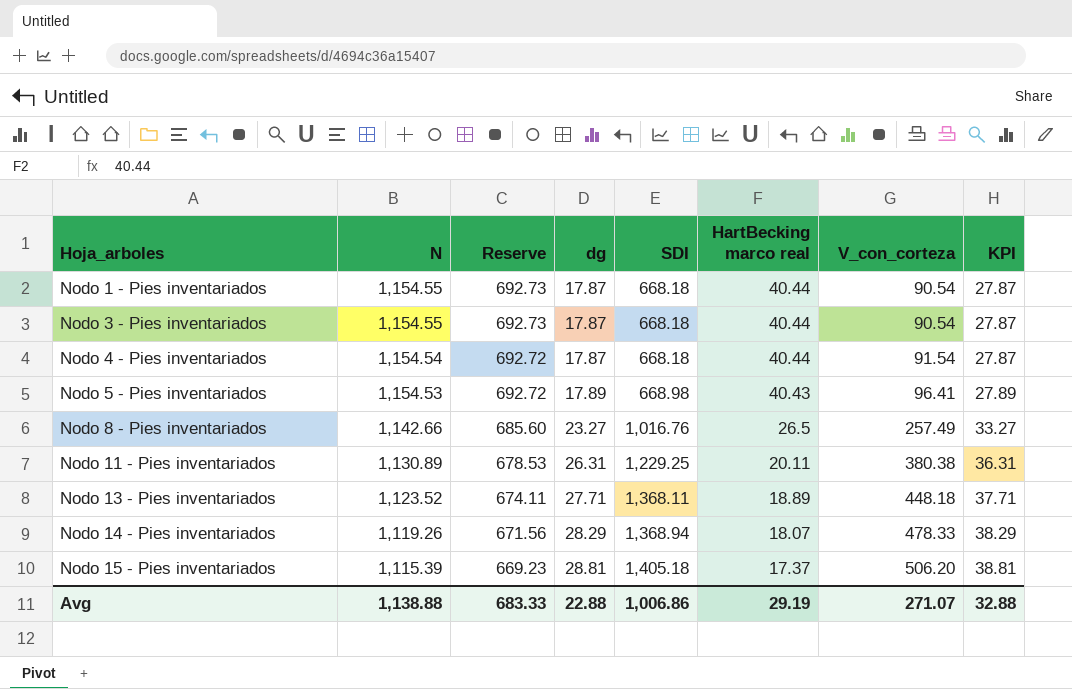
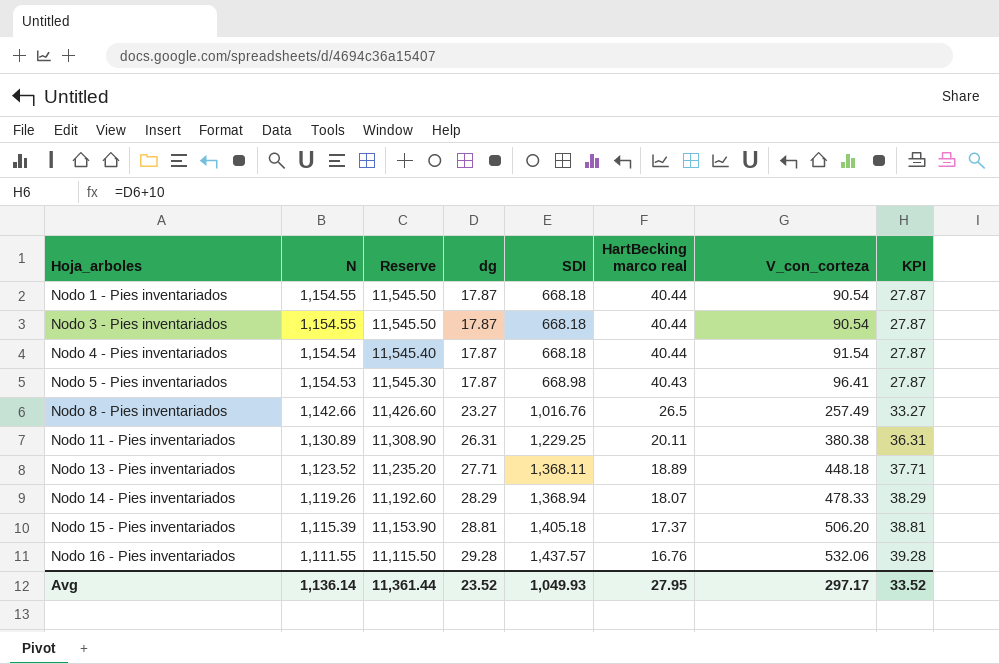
column Reserve | formula: [N] * 0.6 -> [N] * 10
Nodo 5 - Pies inventariados | dg: 17.89 -> 17.87
Nodo 5 - Pies inventariados | KPI: 27.89 -> 27.87
row Nodo 16 - Pies inventariados: none -> 1,111.55 | 11,115.50 | 29.28 | 1,437.57 | 16.76 | 532.06 | 39.28
Avg | N: 1,138.88 -> 1,136.14
Avg | Reserve: 683.33 -> 11,361.44
Avg | dg: 22.88 -> 23.52
Avg | SDI: 1,006.86 -> 1,049.93
Avg | HartBecking marco real: 29.19 -> 27.95
Avg | V_con_corteza: 271.07 -> 297.17
Avg | KPI: 32.88 -> 33.52

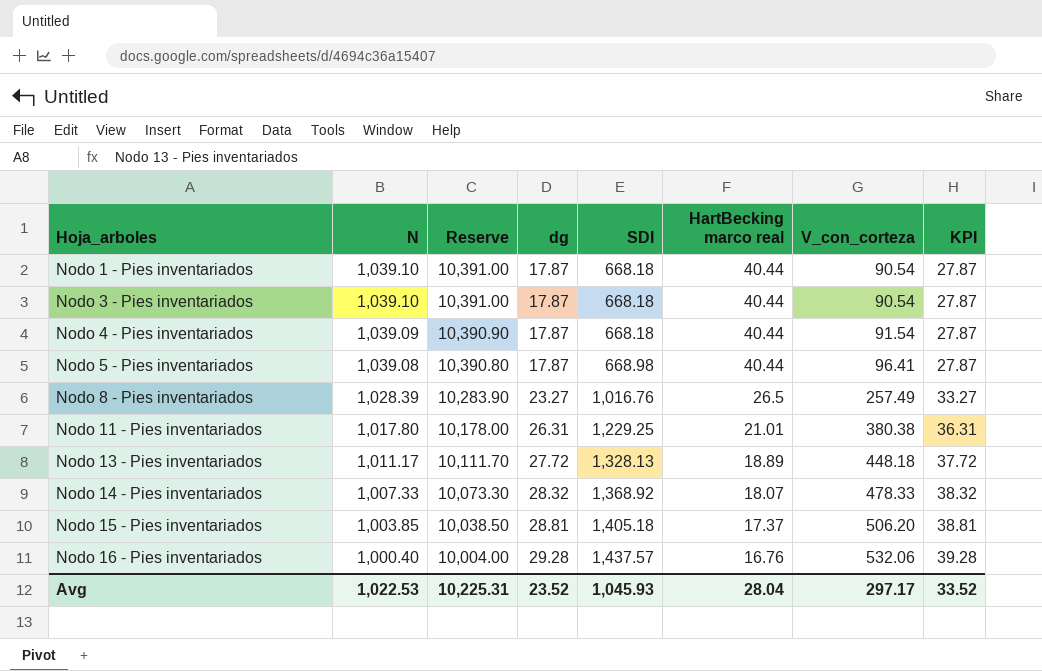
Nodo 1 - Pies inventariados | N: 1,154.55 -> 1,039.10
Nodo 1 - Pies inventariados | Reserve: 11,545.50 -> 10,391.00
Nodo 3 - Pies inventariados | N: 1,154.55 -> 1,039.10
Nodo 3 - Pies inventariados | Reserve: 11,545.50 -> 10,391.00
Nodo 4 - Pies inventariados | N: 1,154.54 -> 1,039.09
Nodo 4 - Pies inventariados | Reserve: 11,545.40 -> 10,390.90
Nodo 5 - Pies inventariados | N: 1,154.53 -> 1,039.08
Nodo 5 - Pies inventariados | Reserve: 11,545.30 -> 10,390.80
Nodo 5 - Pies inventariados | HartBecking marco real: 40.43 -> 40.44
Nodo 8 - Pies inventariados | N: 1,142.66 -> 1,028.39
Nodo 8 - Pies inventariados | Reserve: 11,426.60 -> 10,283.90
Nodo 11 - Pies inventariados | N: 1,130.89 -> 1,017.80
Nodo 11 - Pies inventariados | Reserve: 11,308.90 -> 10,178.00
Nodo 11 - Pies inventariados | HartBecking marco real: 20.11 -> 21.01
Nodo 13 - Pies inventariados | N: 1,123.52 -> 1,011.17
Nodo 13 - Pies inventariados | Reserve: 11,235.20 -> 10,111.70
Nodo 13 - Pies inventariados | dg: 27.71 -> 27.72
Nodo 13 - Pies inventariados | SDI: 1,368.11 -> 1,328.13
Nodo 13 - Pies inventariados | KPI: 37.71 -> 37.72
Nodo 14 - Pies inventariados | N: 1,119.26 -> 1,007.33
Nodo 14 - Pies inventariados | Reserve: 11,192.60 -> 10,073.30
Nodo 14 - Pies inventariados | dg: 28.29 -> 28.32
Nodo 14 - Pies inventariados | SDI: 1,368.94 -> 1,368.92
Nodo 14 - Pies inventariados | KPI: 38.29 -> 38.32
Nodo 15 - Pies inventariados | N: 1,115.39 -> 1,003.85
Nodo 15 - Pies inventariados | Reserve: 11,153.90 -> 10,038.50
Nodo 16 - Pies inventariados | N: 1,111.55 -> 1,000.40
Nodo 16 - Pies inventariados | Reserve: 11,115.50 -> 10,004.00
Avg | N: 1,136.14 -> 1,022.53
Avg | Reserve: 11,361.44 -> 10,225.31
Avg | SDI: 1,049.93 -> 1,045.93
Avg | HartBecking marco real: 27.95 -> 28.04

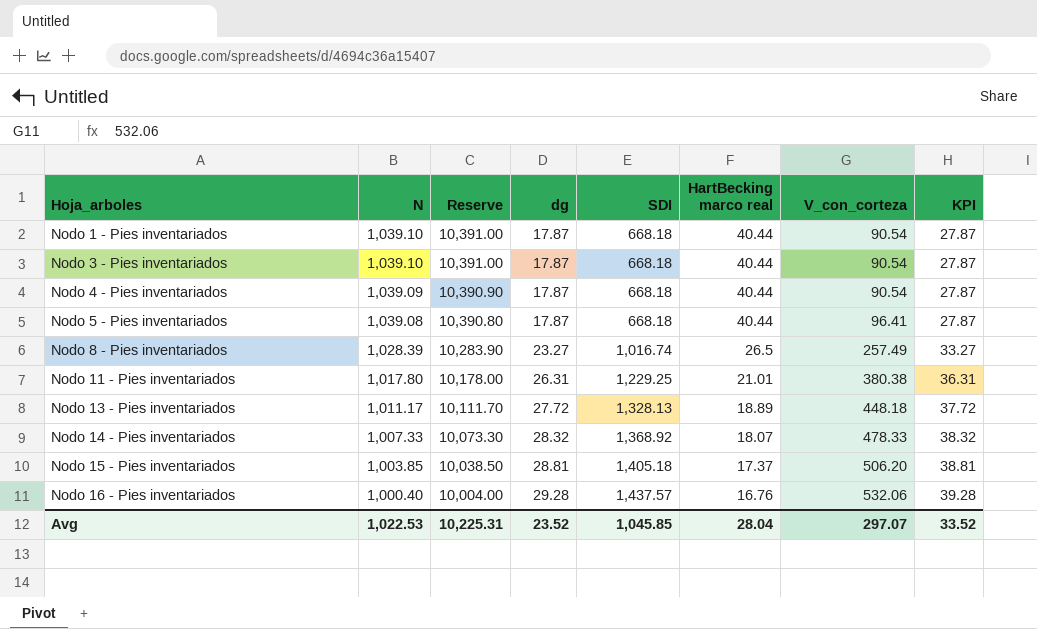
Nodo 4 - Pies inventariados | V_con_corteza: 91.54 -> 90.54
Nodo 5 - Pies inventariados | SDI: 668.98 -> 668.18
Nodo 8 - Pies inventariados | SDI: 1,016.76 -> 1,016.74
Avg | SDI: 1,045.93 -> 1,045.85
Avg | V_con_corteza: 297.17 -> 297.07

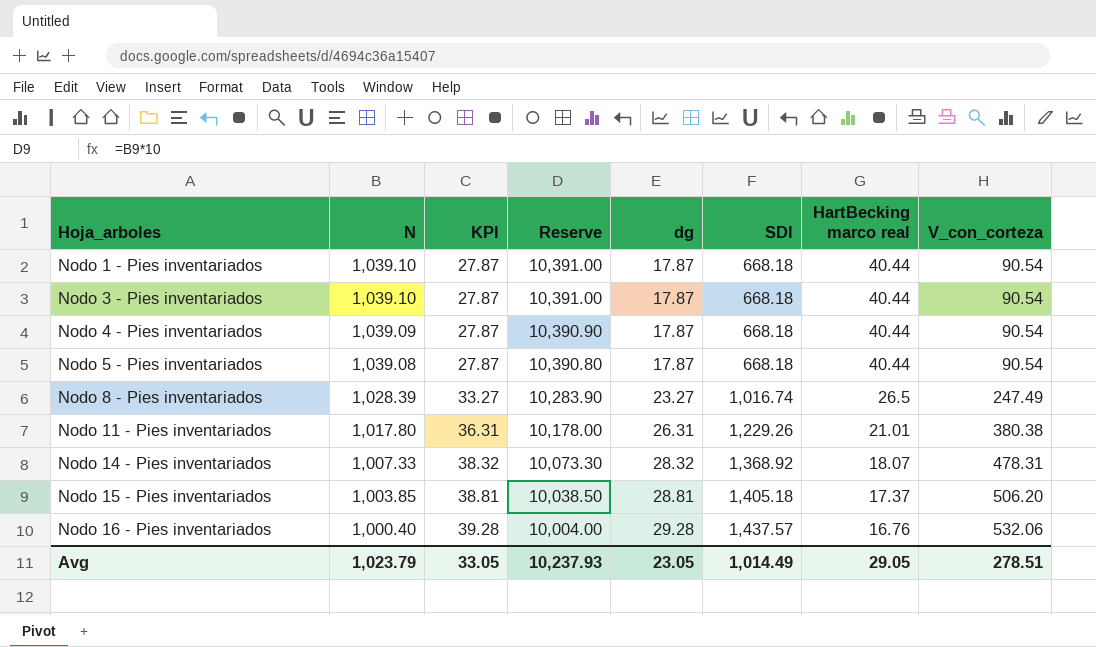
column KPI | position: 8 -> 3
row Nodo 13 - Pies inventariados: 1,011.17 | 10,111.70 | 27.72 | 1,328.13 | 18.89 | 448.18 | 37.72 -> none
Nodo 5 - Pies inventariados | V_con_corteza: 96.41 -> 90.54
Nodo 8 - Pies inventariados | V_con_corteza: 257.49 -> 247.49
Nodo 11 - Pies inventariados | SDI: 1,229.25 -> 1,229.26
Nodo 14 - Pies inventariados | V_con_corteza: 478.33 -> 478.31
Avg | N: 1,022.53 -> 1,023.79
Avg | KPI: 33.52 -> 33.05
Avg | Reserve: 10,225.31 -> 10,237.93
Avg | dg: 23.52 -> 23.05
Avg | SDI: 1,045.85 -> 1,014.49
Avg | HartBecking marco real: 28.04 -> 29.05
Avg | V_con_corteza: 297.07 -> 278.51

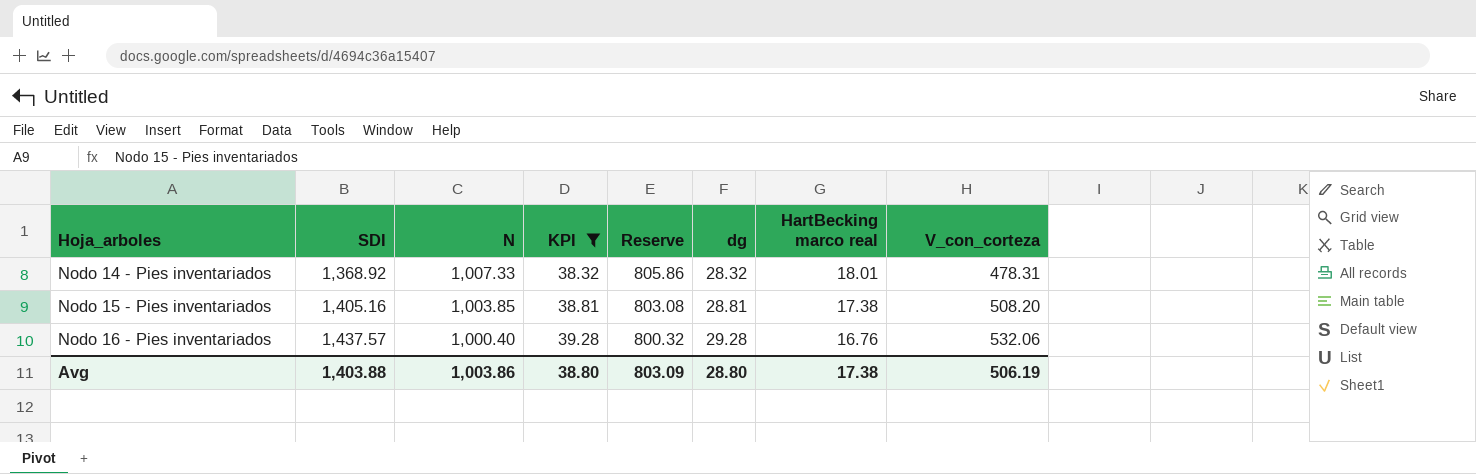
filter: none -> KPI >= 38.32
column SDI | position: 6 -> 2
column Reserve | formula: [N] * 10 -> [N] * 0.8
Nodo 14 - Pies inventariados | HartBecking marco real: 18.07 -> 18.01
Nodo 15 - Pies inventariados | SDI: 1,405.18 -> 1,405.16
Nodo 15 - Pies inventariados | HartBecking marco real: 17.37 -> 17.38
Nodo 15 - Pies inventariados | V_con_corteza: 506.20 -> 508.20
Avg | SDI: 1,014.49 -> 1,403.88
Avg | N: 1,023.79 -> 1,003.86
Avg | KPI: 33.05 -> 38.80
Avg | Reserve: 10,237.93 -> 803.09
Avg | dg: 23.05 -> 28.80
Avg | HartBecking marco real: 29.05 -> 17.38
Avg | V_con_corteza: 278.51 -> 506.19

